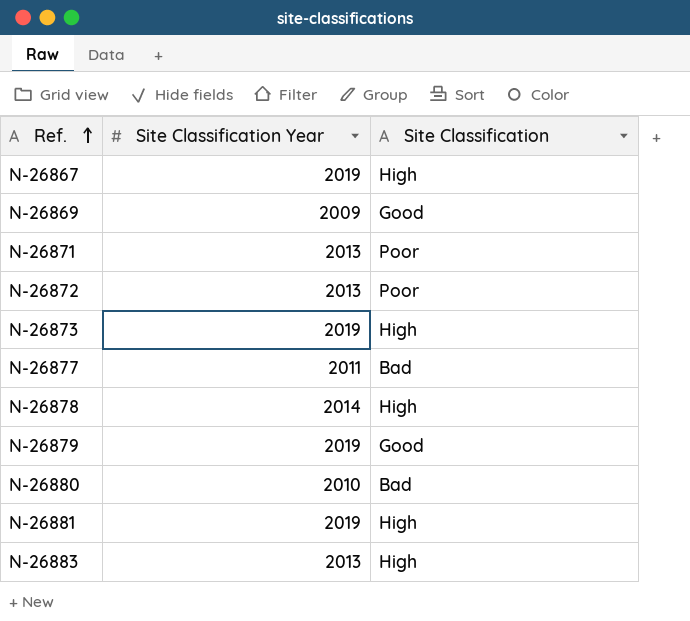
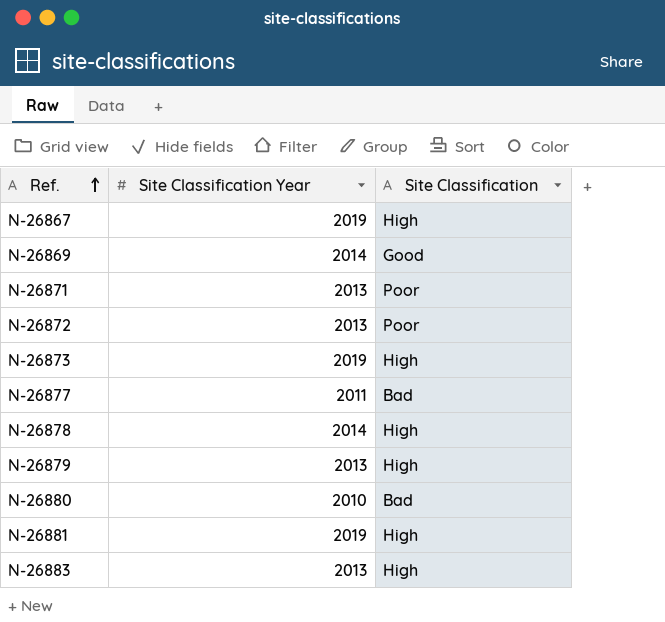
N-26869 | Site Classification Year: 2009 -> 2014
N-26879 | Site Classification Year: 2019 -> 2013
N-26879 | Site Classification: Good -> High

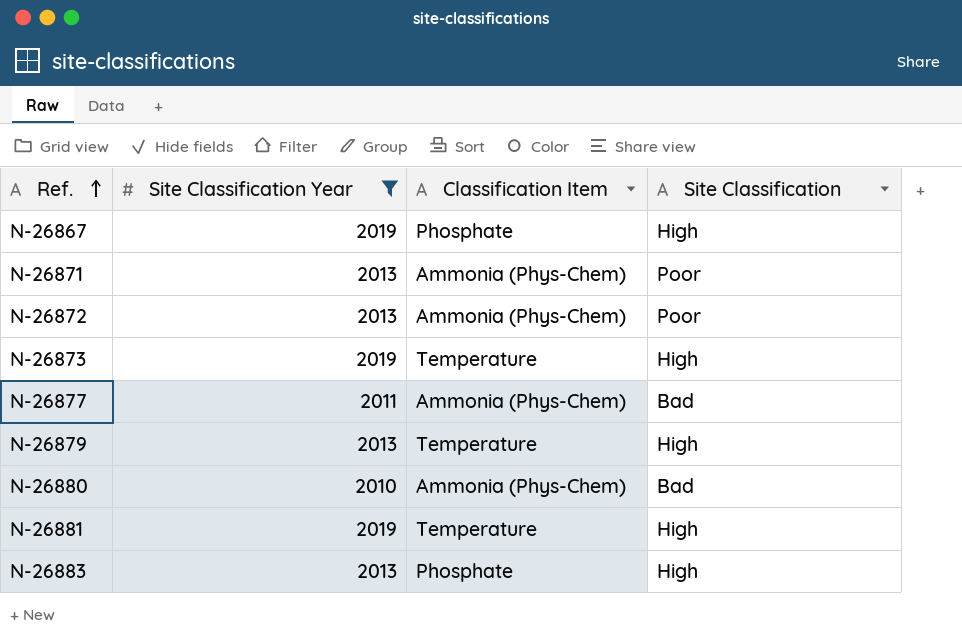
filter: none -> Site Classification Year != 2014
column Classification Item | position: none -> 3

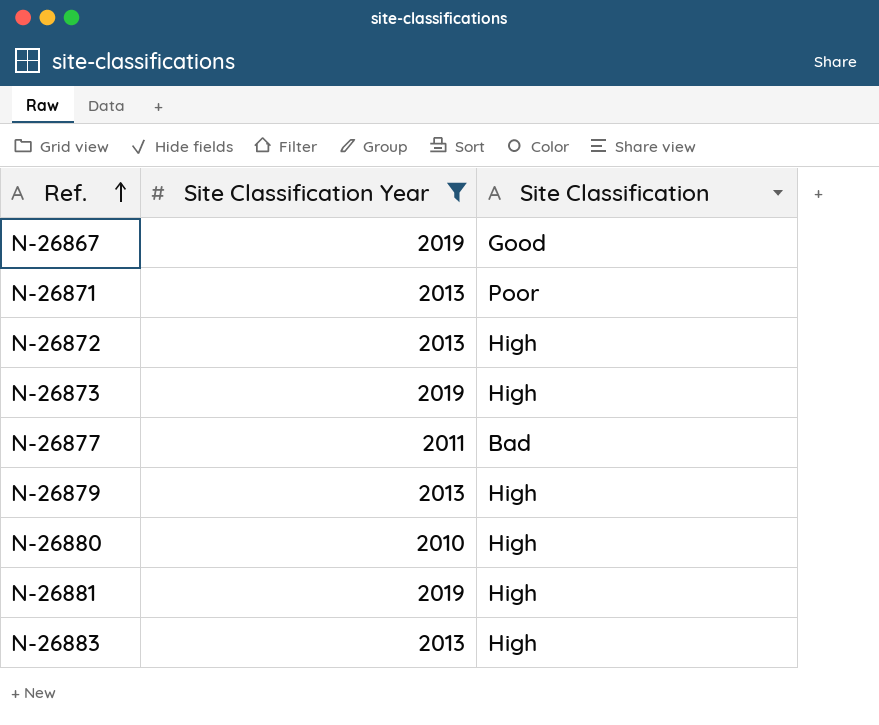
column Classification Item | position: 3 -> none
N-26867 | Site Classification: High -> Good
N-26872 | Site Classification: Poor -> High
N-26880 | Site Classification: Bad -> High

